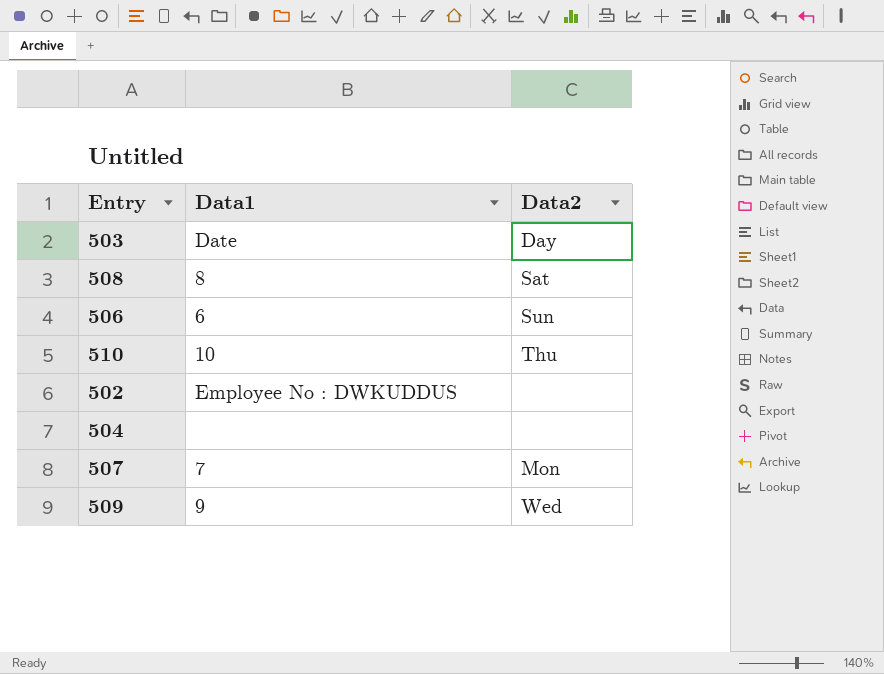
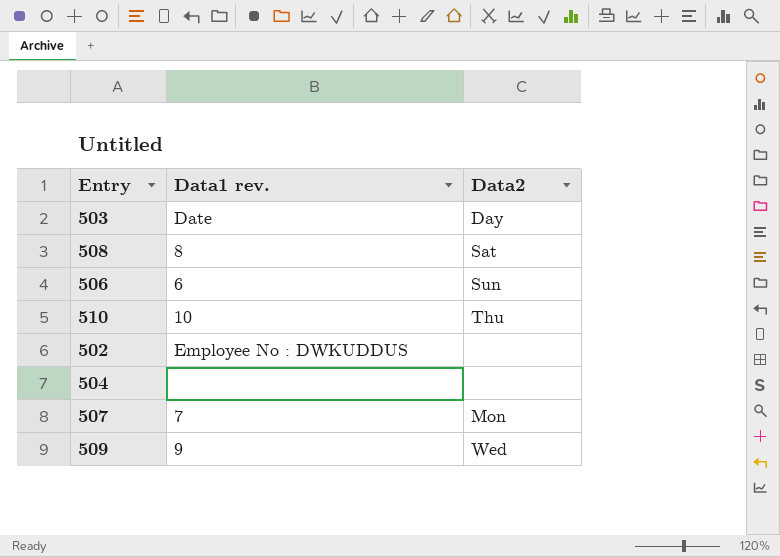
column name: Data1 -> Data1 rev.

